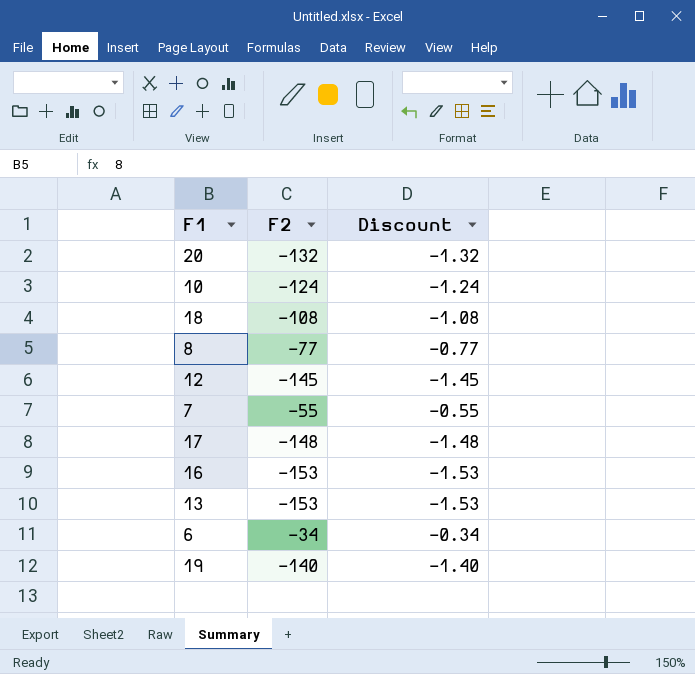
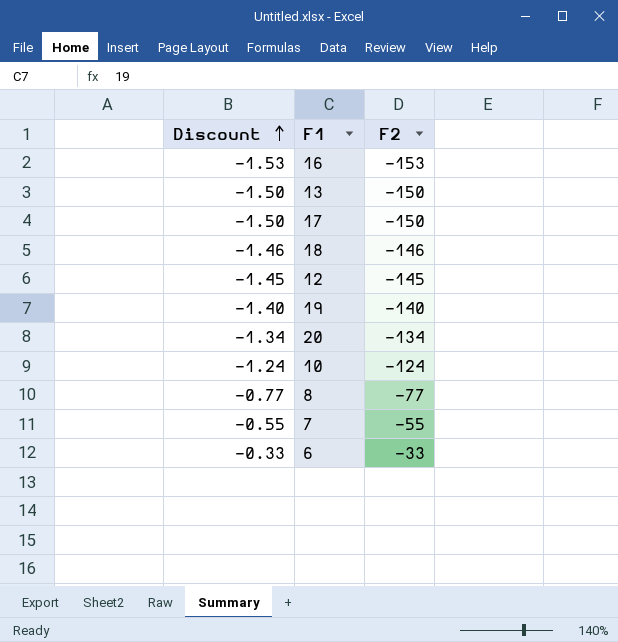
row order: none -> Discount ascending
column Discount | position: 3 -> 1
13 | Discount: -1.53 -> -1.50
13 | F2: -153 -> -150
17 | Discount: -1.48 -> -1.50
17 | F2: -148 -> -150
18 | Discount: -1.08 -> -1.46
18 | F2: -108 -> -146
20 | Discount: -1.32 -> -1.34
20 | F2: -132 -> -134
6 | Discount: -0.34 -> -0.33
6 | F2: -34 -> -33

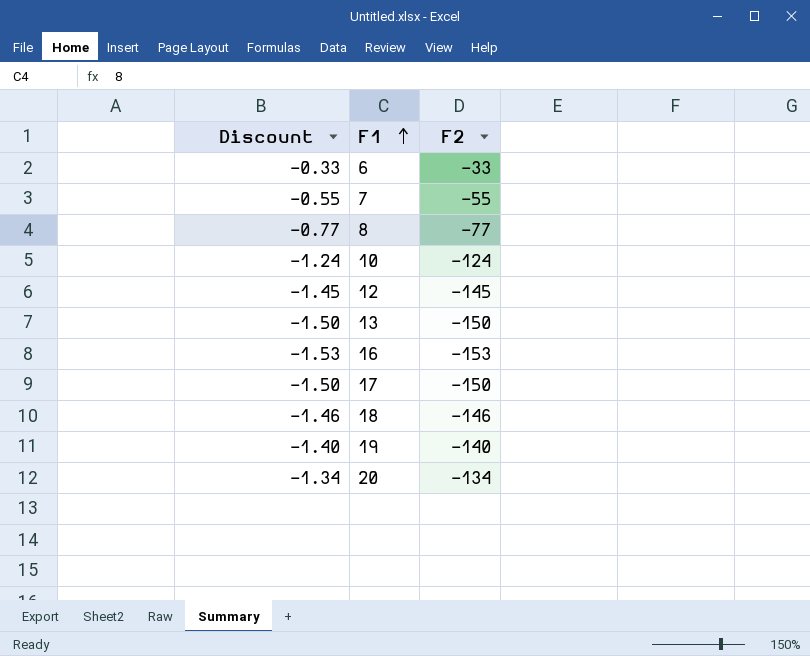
row order: Discount ascending -> F1 ascending

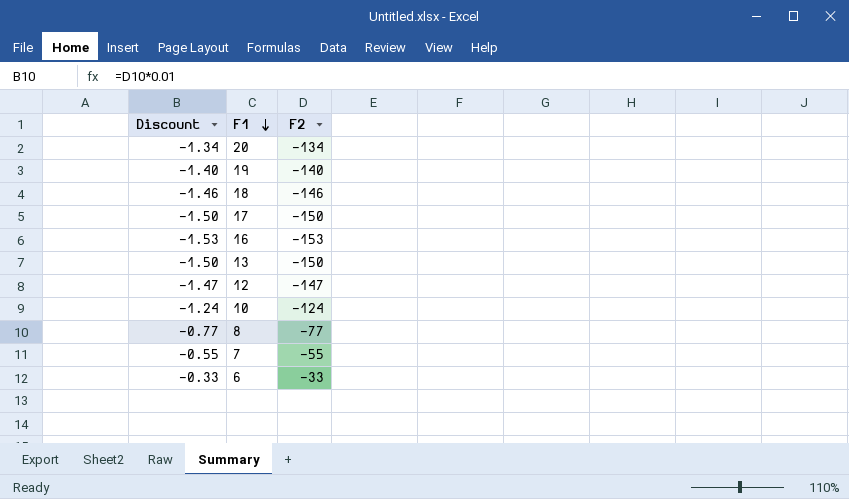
row order: F1 ascending -> F1 descending
12 | Discount: -1.45 -> -1.47
12 | F2: -145 -> -147

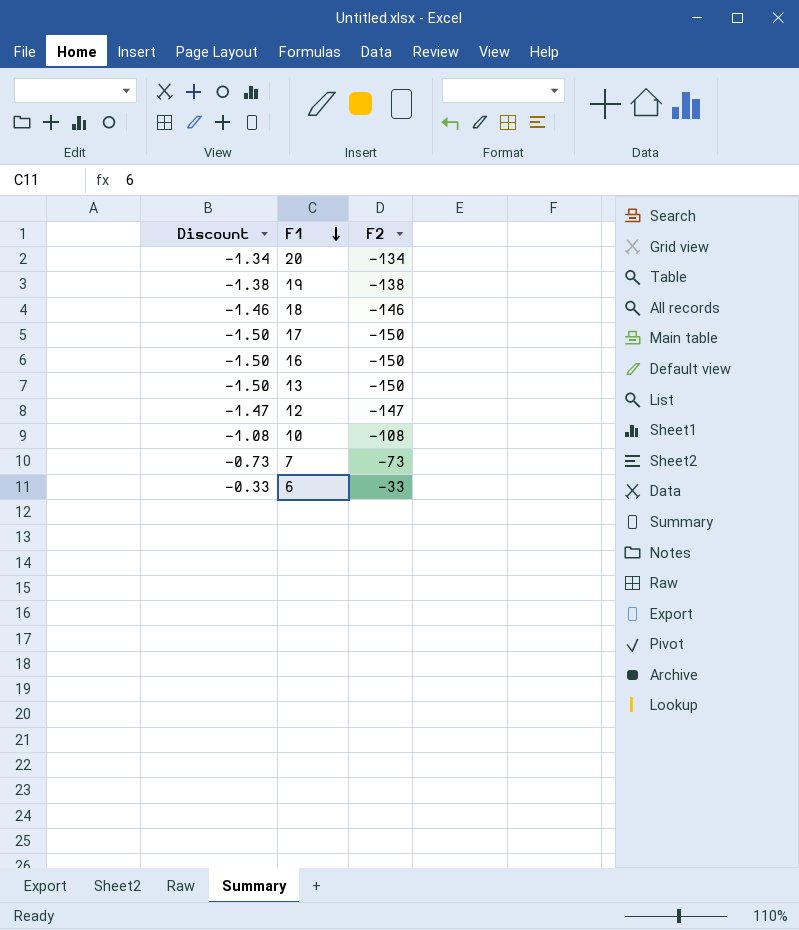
row 8: -0.77 | -77 -> none
19 | Discount: -1.40 -> -1.38
19 | F2: -140 -> -138
16 | Discount: -1.53 -> -1.50
16 | F2: -153 -> -150
10 | Discount: -1.24 -> -1.08
10 | F2: -124 -> -108
7 | Discount: -0.55 -> -0.73
7 | F2: -55 -> -73

